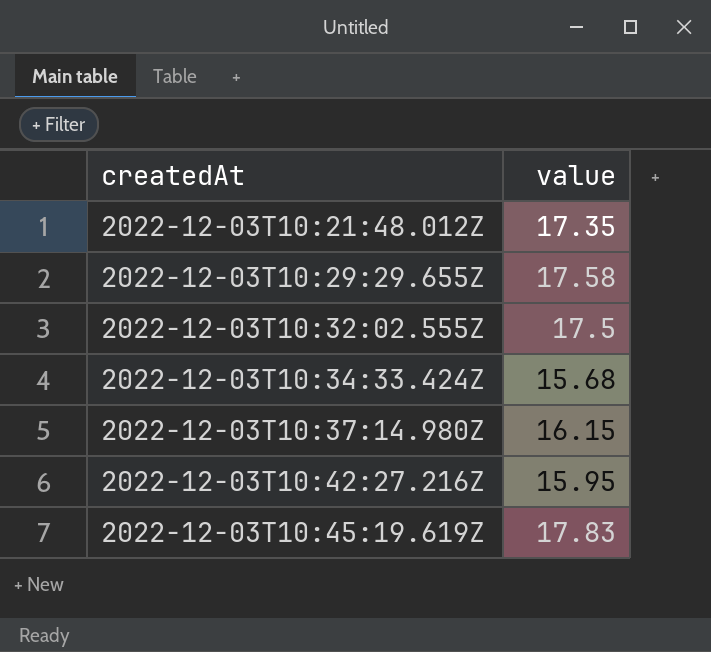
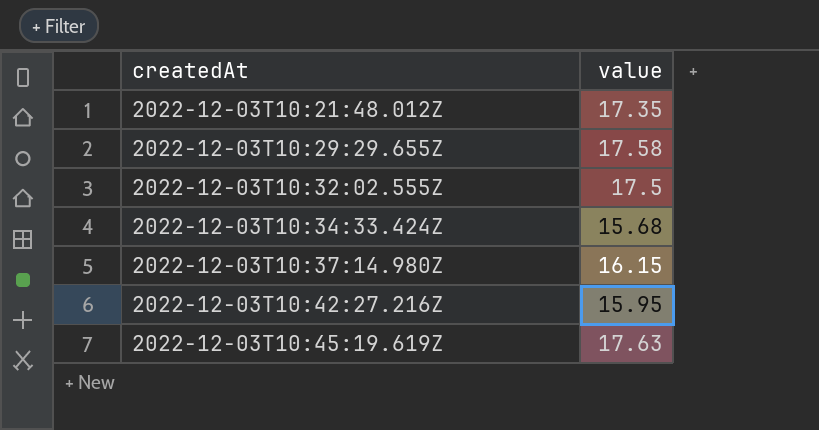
2022-12-03T10:45:19.619Z | value: 17.83 -> 17.63

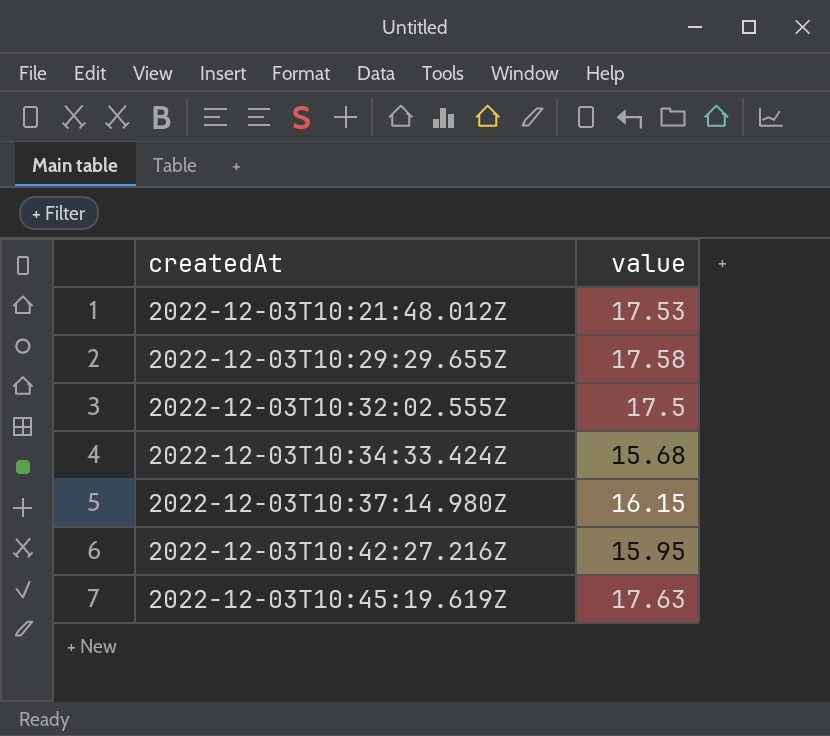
2022-12-03T10:21:48.012Z | value: 17.35 -> 17.53

